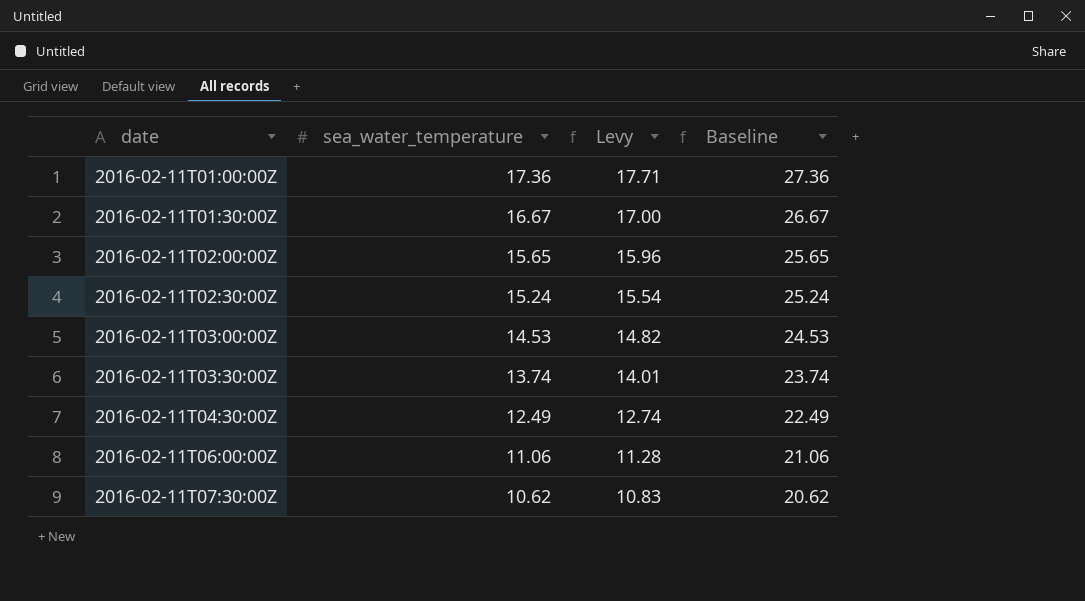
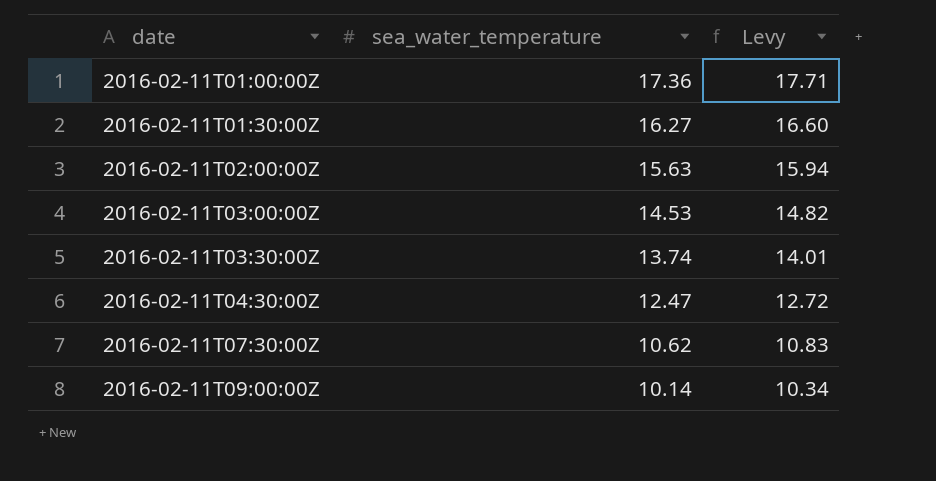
column Baseline | formula: [sea_water_temperature] + 10 -> none
row 2016-02-11T02:30:00Z: 15.24 | 15.54 | 25.24 -> none
row 2016-02-11T06:00:00Z: 11.06 | 11.28 | 21.06 -> none
2016-02-11T01:30:00Z | sea_water_temperature: 16.67 -> 16.27
2016-02-11T01:30:00Z | Levy: 17.00 -> 16.60
2016-02-11T02:00:00Z | sea_water_temperature: 15.65 -> 15.63
2016-02-11T02:00:00Z | Levy: 15.96 -> 15.94
2016-02-11T04:30:00Z | sea_water_temperature: 12.49 -> 12.47
2016-02-11T04:30:00Z | Levy: 12.74 -> 12.72
row 2016-02-11T09:00:00Z: none -> 10.14 | 10.34

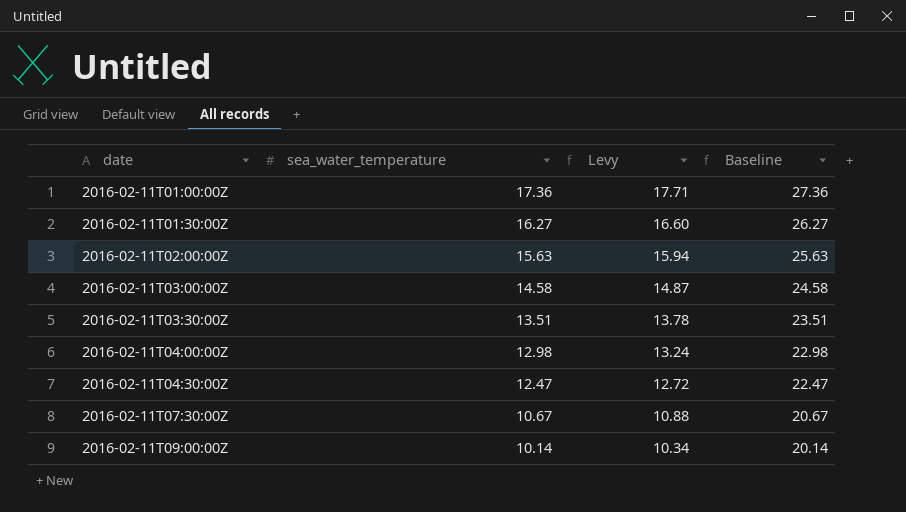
column Baseline | formula: none -> [sea_water_temperature] + 10
2016-02-11T03:00:00Z | sea_water_temperature: 14.53 -> 14.58
2016-02-11T03:00:00Z | Levy: 14.82 -> 14.87
2016-02-11T03:30:00Z | sea_water_temperature: 13.74 -> 13.51
2016-02-11T03:30:00Z | Levy: 14.01 -> 13.78
row 2016-02-11T04:00:00Z: none -> 12.98 | 13.24 | 22.98
2016-02-11T07:30:00Z | sea_water_temperature: 10.62 -> 10.67
2016-02-11T07:30:00Z | Levy: 10.83 -> 10.88

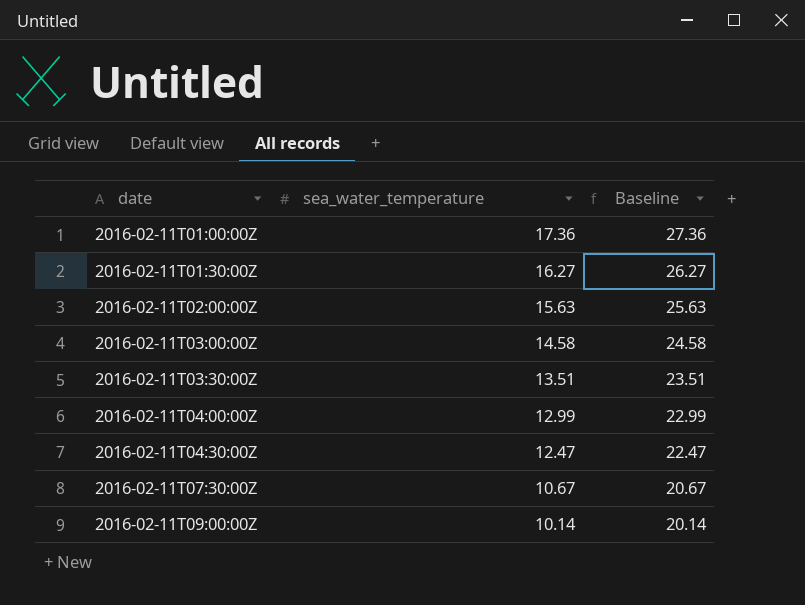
column Levy | formula: [sea_water_temperature] * 1.02 -> none
2016-02-11T04:00:00Z | sea_water_temperature: 12.98 -> 12.99
2016-02-11T04:00:00Z | Baseline: 22.98 -> 22.99

